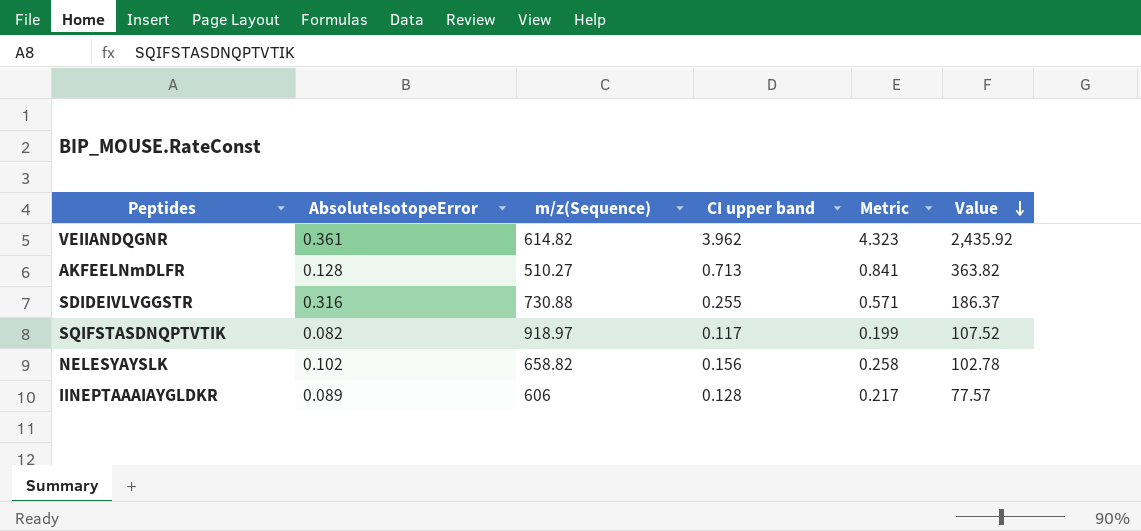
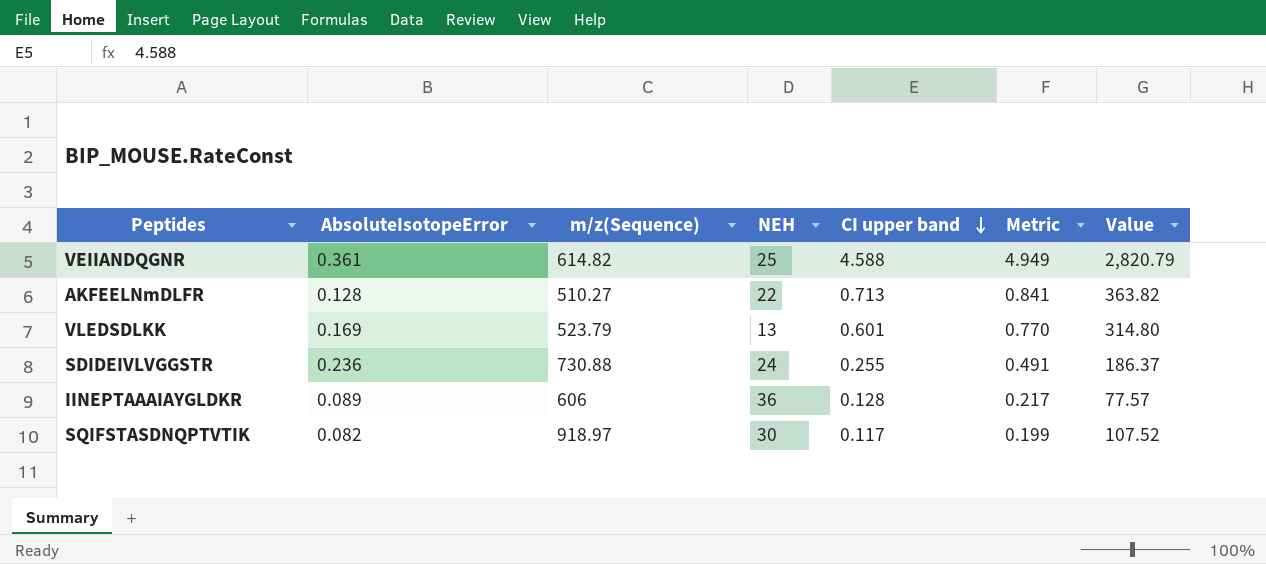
row order: Value descending -> CI upper band descending
column NEH | position: none -> 4
row NELESYAYSLK: 0.102 | 658.82 | 0.156 | 0.258 | 102.78 -> none
VEIIANDQGNR | CI upper band: 3.962 -> 4.588
VEIIANDQGNR | Metric: 4.323 -> 4.949
VEIIANDQGNR | Value: 2,435.92 -> 2,820.79
row VLEDSDLKK: none -> 0.169 | 523.79 | 13 | 0.601 | 0.770 | 314.80
SDIDEIVLVGGSTR | AbsoluteIsotopeError: 0.316 -> 0.236
SDIDEIVLVGGSTR | Metric: 0.571 -> 0.491

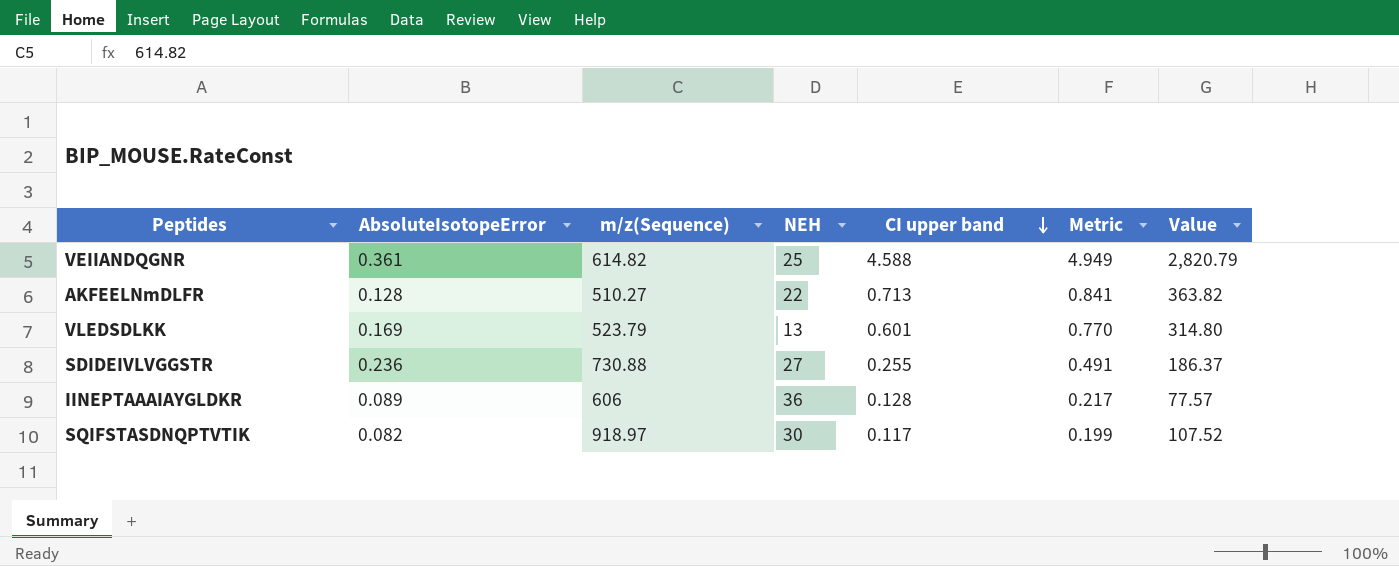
SDIDEIVLVGGSTR | NEH: 24 -> 27

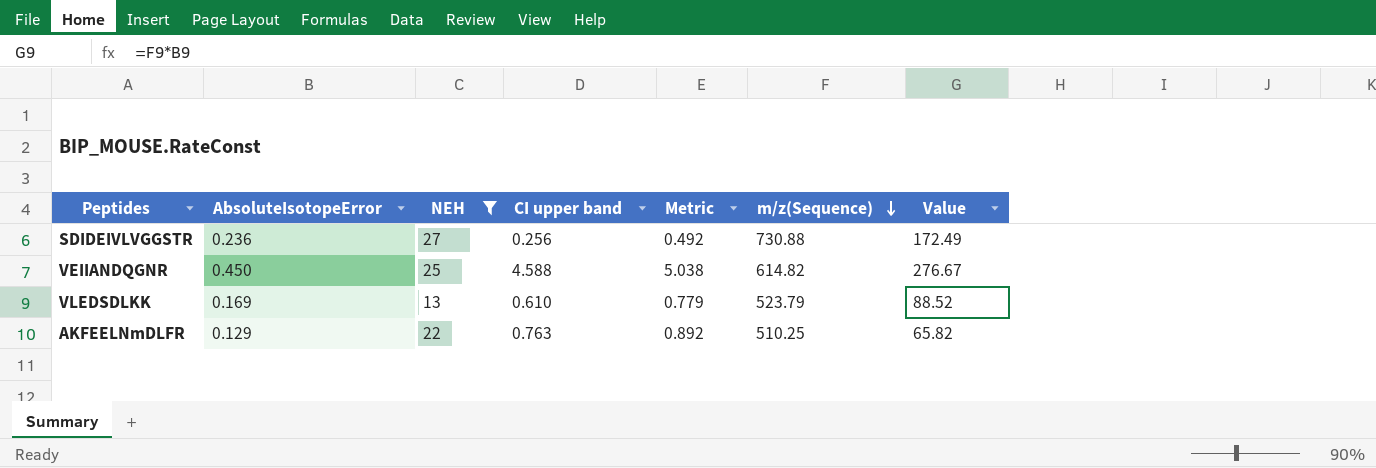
filter: none -> NEH <= 27
row order: CI upper band descending -> m/z(Sequence) descending
column m/z(Sequence) | position: 3 -> 6
column Value | formula: [m/z(Sequence)] * [CI upper band] -> [AbsoluteIsotopeError] * [m/z(Sequence)]
SDIDEIVLVGGSTR | CI upper band: 0.255 -> 0.256
SDIDEIVLVGGSTR | Metric: 0.491 -> 0.492
VEIIANDQGNR | AbsoluteIsotopeError: 0.361 -> 0.450
VEIIANDQGNR | Metric: 4.949 -> 5.038
VLEDSDLKK | CI upper band: 0.601 -> 0.610
VLEDSDLKK | Metric: 0.770 -> 0.779
AKFEELNmDLFR | AbsoluteIsotopeError: 0.128 -> 0.129
AKFEELNmDLFR | CI upper band: 0.713 -> 0.763
AKFEELNmDLFR | Metric: 0.841 -> 0.892
AKFEELNmDLFR | m/z(Sequence): 510.27 -> 510.25

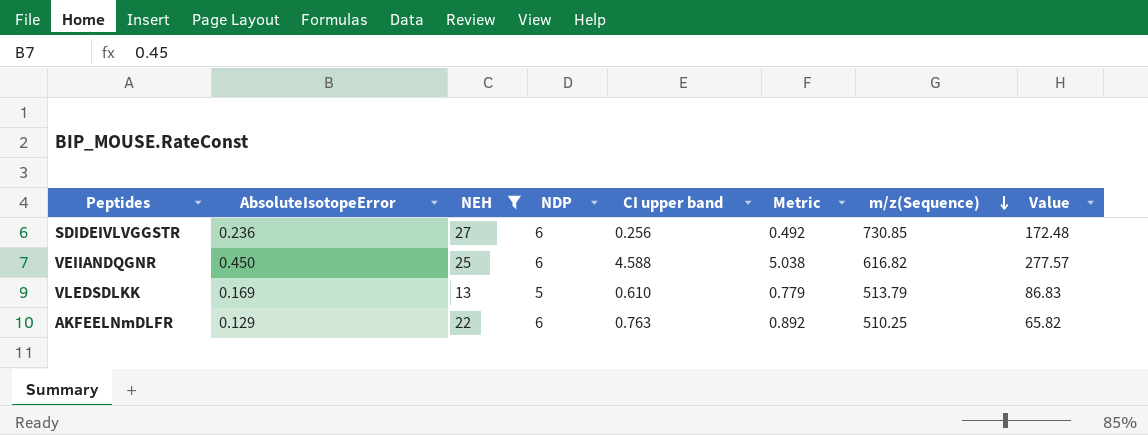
column NDP | position: none -> 4
SDIDEIVLVGGSTR | m/z(Sequence): 730.88 -> 730.85
SDIDEIVLVGGSTR | Value: 172.49 -> 172.48
VEIIANDQGNR | m/z(Sequence): 614.82 -> 616.82
VEIIANDQGNR | Value: 276.67 -> 277.57
VLEDSDLKK | m/z(Sequence): 523.79 -> 513.79
VLEDSDLKK | Value: 88.52 -> 86.83

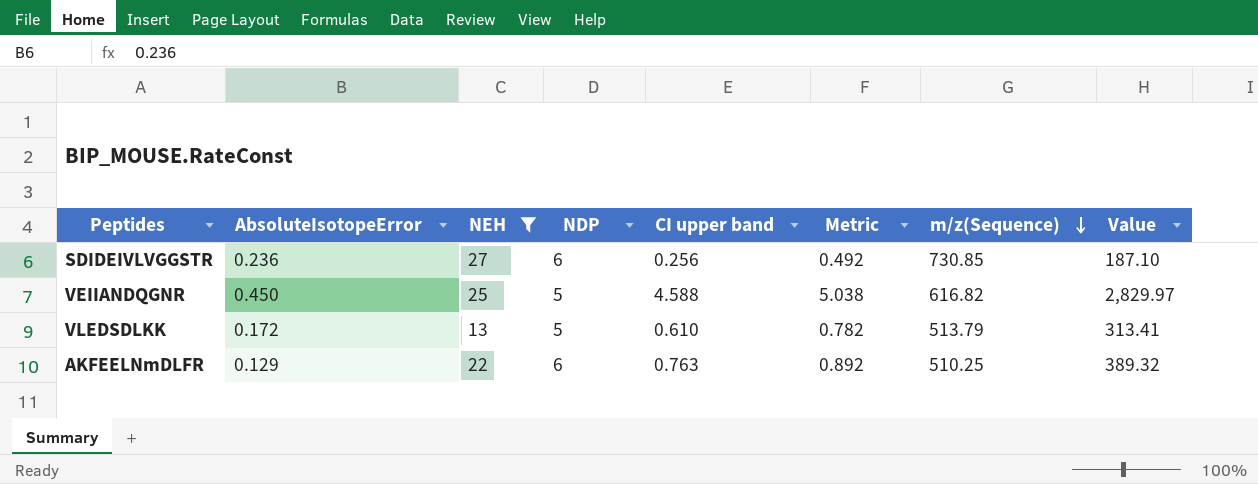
column Value | formula: [AbsoluteIsotopeError] * [m/z(Sequence)] -> [CI upper band] * [m/z(Sequence)]
VEIIANDQGNR | NDP: 6 -> 5
VLEDSDLKK | AbsoluteIsotopeError: 0.169 -> 0.172
VLEDSDLKK | Metric: 0.779 -> 0.782

